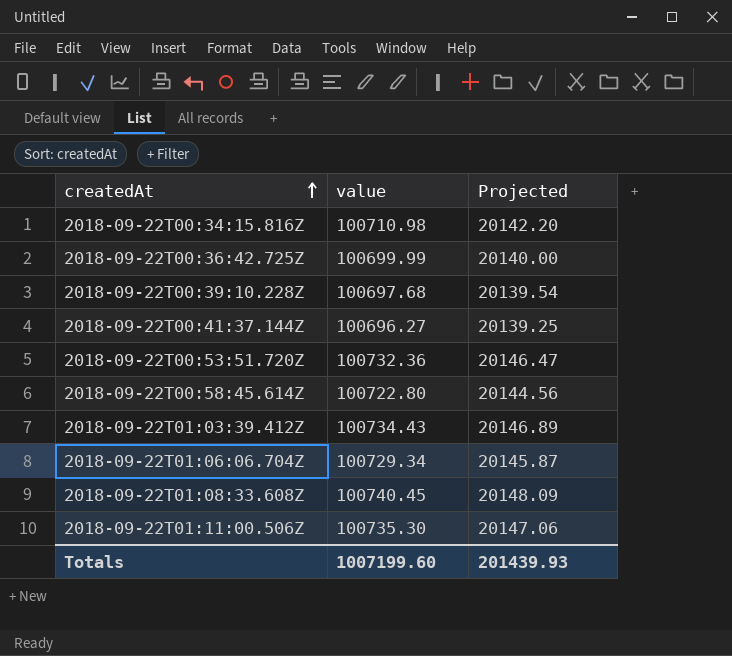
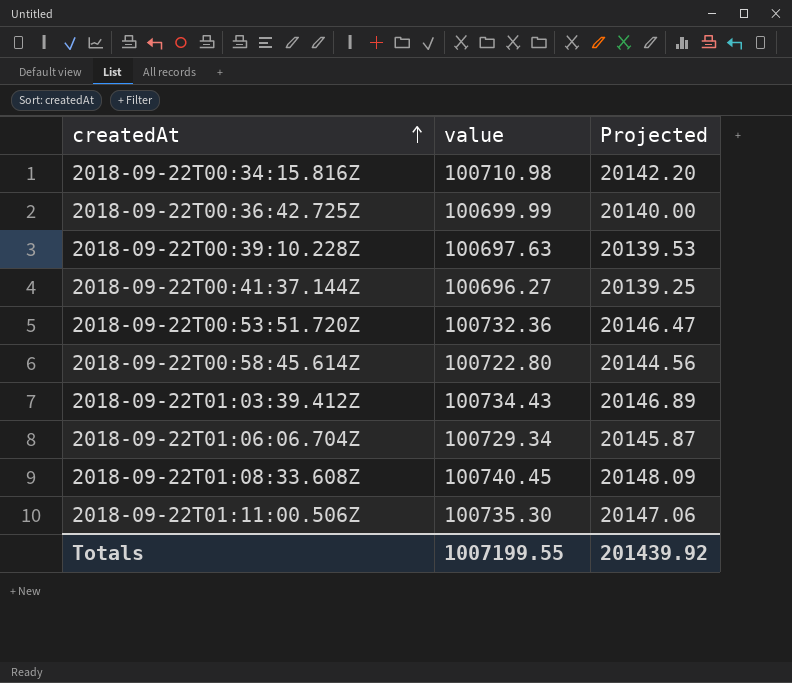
2018-09-22T00:39:10.228Z | value: 100697.68 -> 100697.63
2018-09-22T00:39:10.228Z | Projected: 20139.54 -> 20139.53
Totals | value: 1007199.60 -> 1007199.55
Totals | Projected: 201439.93 -> 201439.92

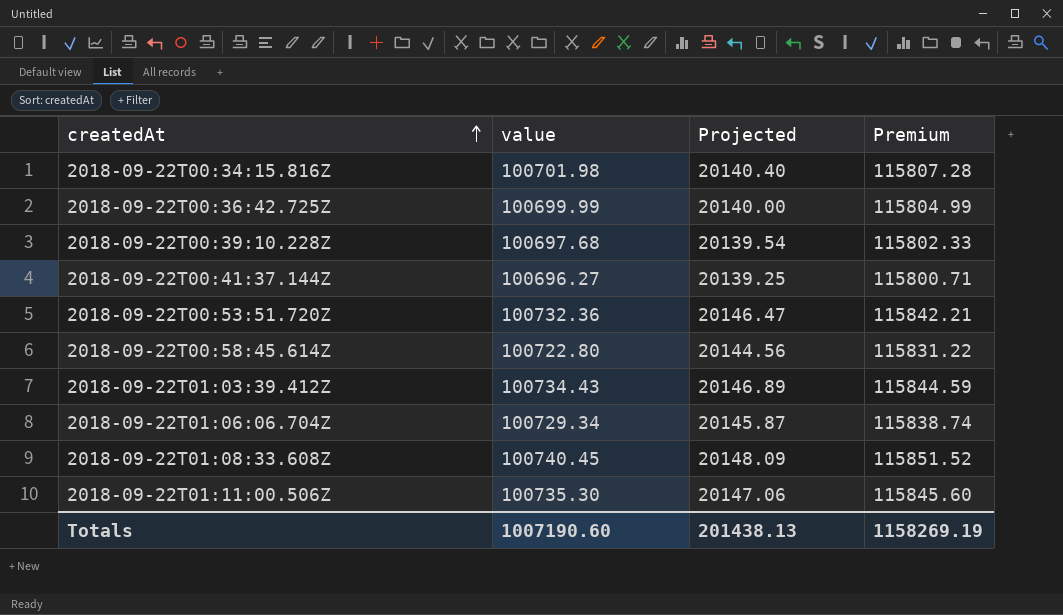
column Premium | formula: none -> [value] * 1.15
2018-09-22T00:34:15.816Z | value: 100710.98 -> 100701.98
2018-09-22T00:34:15.816Z | Projected: 20142.20 -> 20140.40
2018-09-22T00:39:10.228Z | value: 100697.63 -> 100697.68
2018-09-22T00:39:10.228Z | Projected: 20139.53 -> 20139.54
Totals | value: 1007199.55 -> 1007190.60
Totals | Projected: 201439.92 -> 201438.13

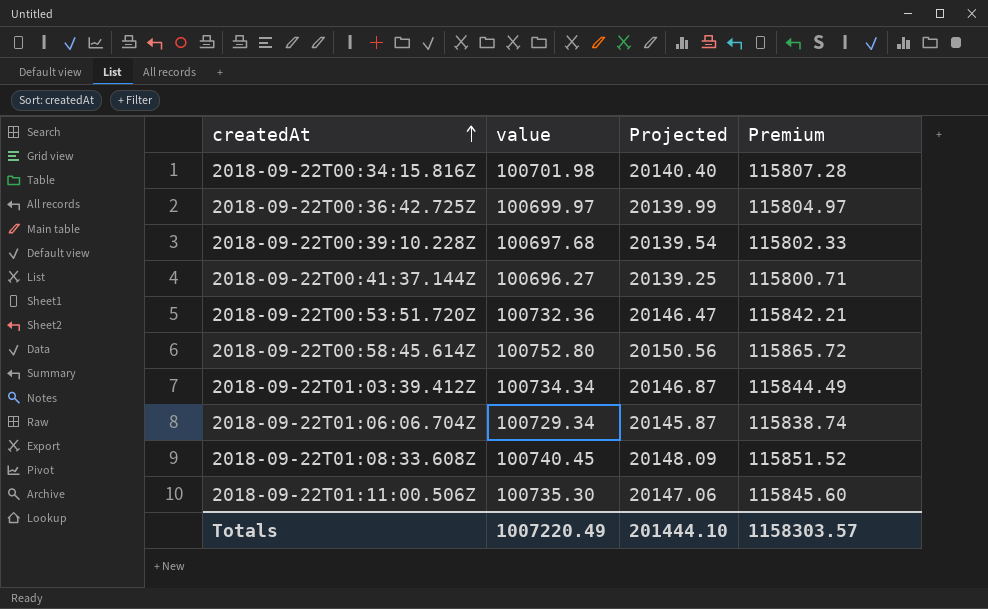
2018-09-22T00:36:42.725Z | value: 100699.99 -> 100699.97
2018-09-22T00:36:42.725Z | Projected: 20140.00 -> 20139.99
2018-09-22T00:36:42.725Z | Premium: 115804.99 -> 115804.97
2018-09-22T00:58:45.614Z | value: 100722.80 -> 100752.80
2018-09-22T00:58:45.614Z | Projected: 20144.56 -> 20150.56
2018-09-22T00:58:45.614Z | Premium: 115831.22 -> 115865.72
2018-09-22T01:03:39.412Z | value: 100734.43 -> 100734.34
2018-09-22T01:03:39.412Z | Projected: 20146.89 -> 20146.87
2018-09-22T01:03:39.412Z | Premium: 115844.59 -> 115844.49
Totals | value: 1007190.60 -> 1007220.49
Totals | Projected: 201438.13 -> 201444.10
Totals | Premium: 1158269.19 -> 1158303.57

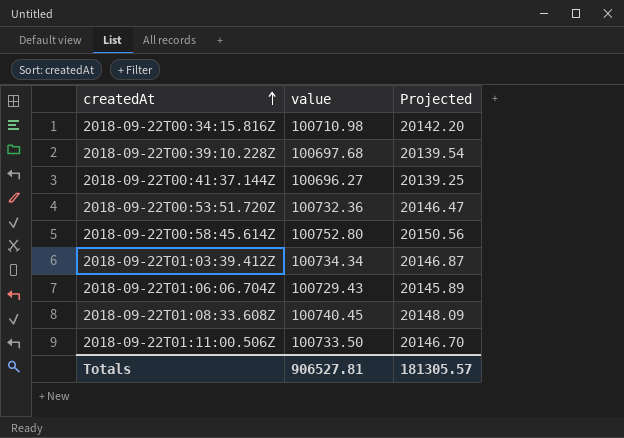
column Premium | formula: [value] * 1.15 -> none
row 2018-09-22T00:36:42.725Z: 100699.97 | 20139.99 | 115804.97 -> none
2018-09-22T00:34:15.816Z | value: 100701.98 -> 100710.98
2018-09-22T00:34:15.816Z | Projected: 20140.40 -> 20142.20
2018-09-22T01:06:06.704Z | value: 100729.34 -> 100729.43
2018-09-22T01:06:06.704Z | Projected: 20145.87 -> 20145.89
2018-09-22T01:11:00.506Z | value: 100735.30 -> 100733.50
2018-09-22T01:11:00.506Z | Projected: 20147.06 -> 20146.70
Totals | value: 1007220.49 -> 906527.81
Totals | Projected: 201444.10 -> 181305.57

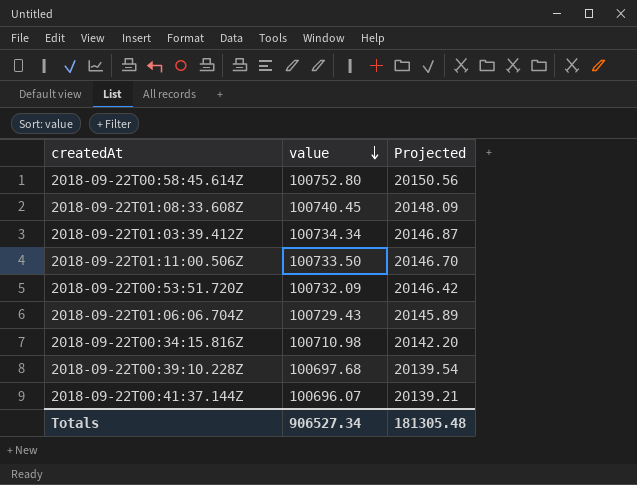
row order: createdAt ascending -> value descending
2018-09-22T00:53:51.720Z | value: 100732.36 -> 100732.09
2018-09-22T00:53:51.720Z | Projected: 20146.47 -> 20146.42
2018-09-22T00:41:37.144Z | value: 100696.27 -> 100696.07
2018-09-22T00:41:37.144Z | Projected: 20139.25 -> 20139.21
Totals | value: 906527.81 -> 906527.34
Totals | Projected: 181305.57 -> 181305.48

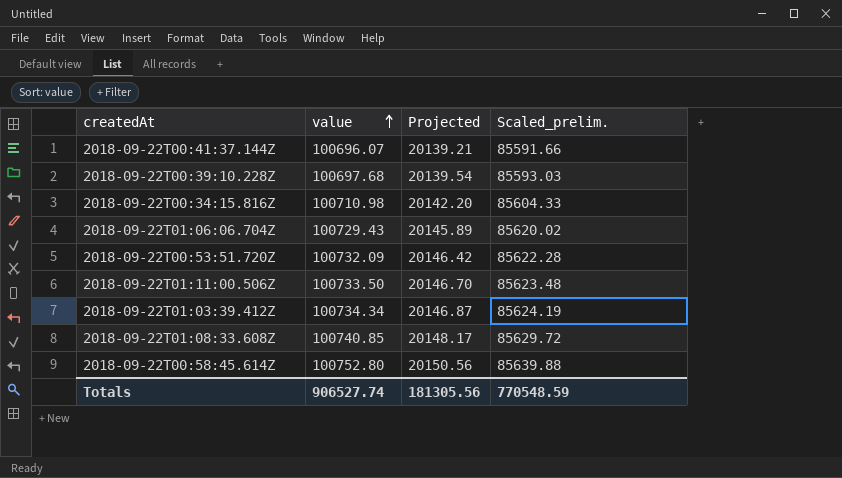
row order: value descending -> value ascending
column Scaled_prelim. | formula: none -> [value] * 0.85
2018-09-22T01:08:33.608Z | value: 100740.45 -> 100740.85
2018-09-22T01:08:33.608Z | Projected: 20148.09 -> 20148.17
Totals | value: 906527.34 -> 906527.74
Totals | Projected: 181305.48 -> 181305.56

